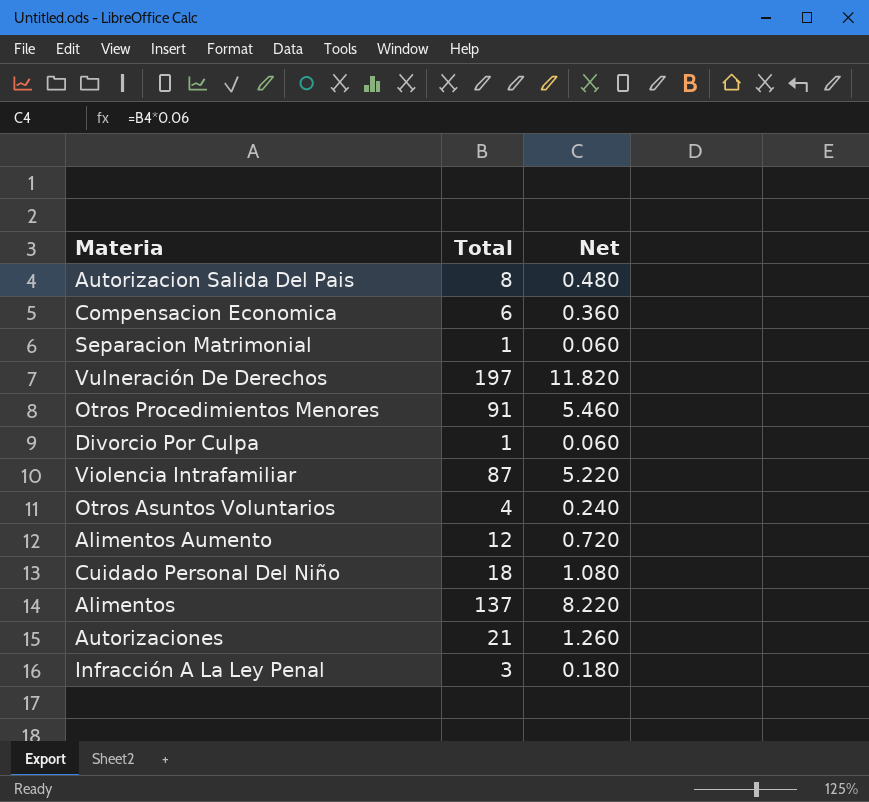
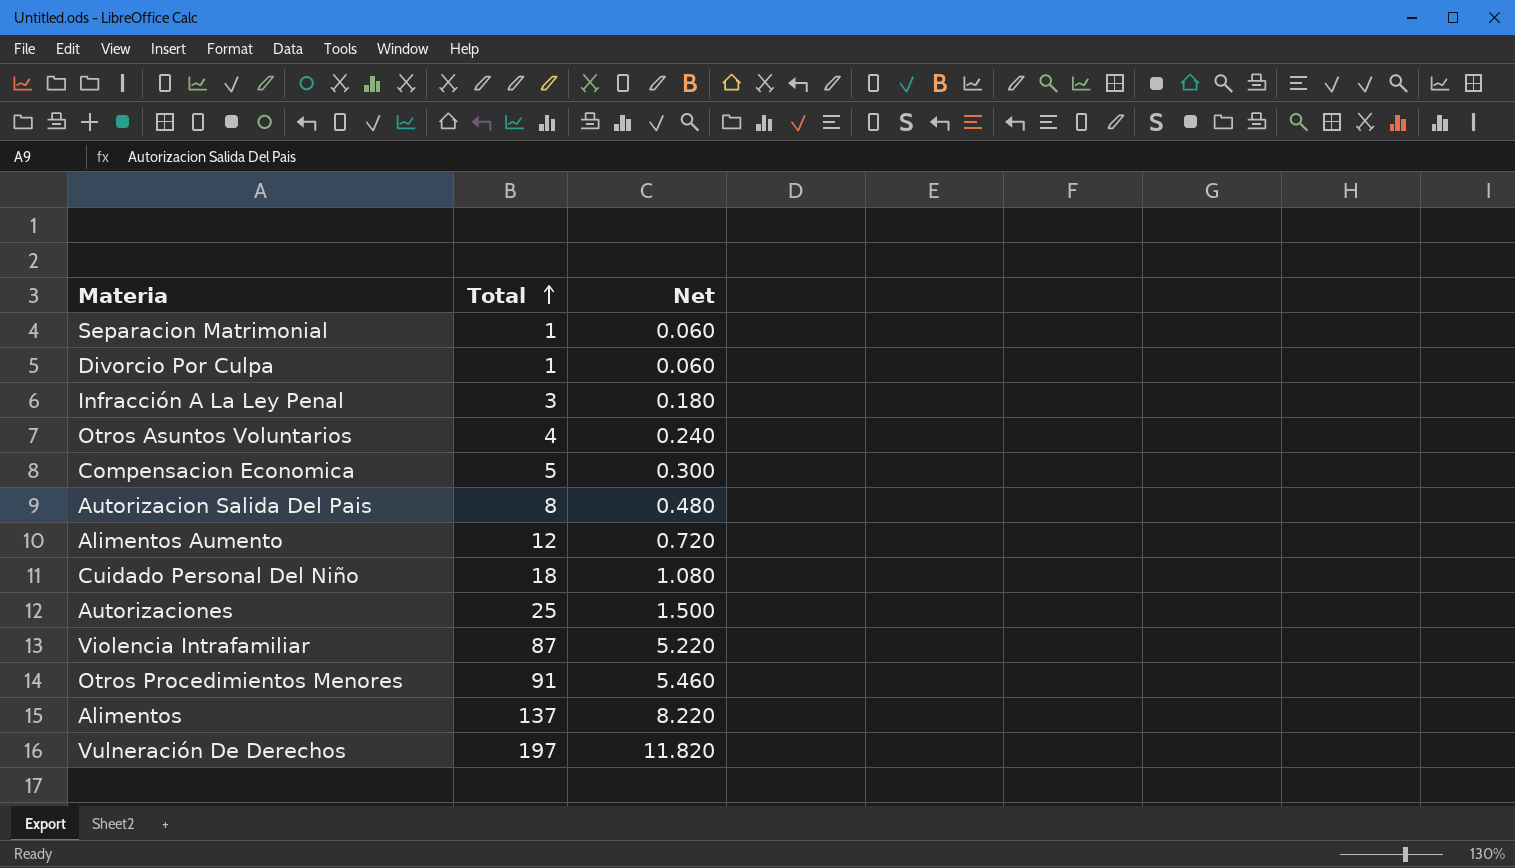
row order: none -> Total ascending
Compensacion Economica | Total: 6 -> 5
Compensacion Economica | Net: 0.360 -> 0.300
Autorizaciones | Total: 21 -> 25
Autorizaciones | Net: 1.260 -> 1.500

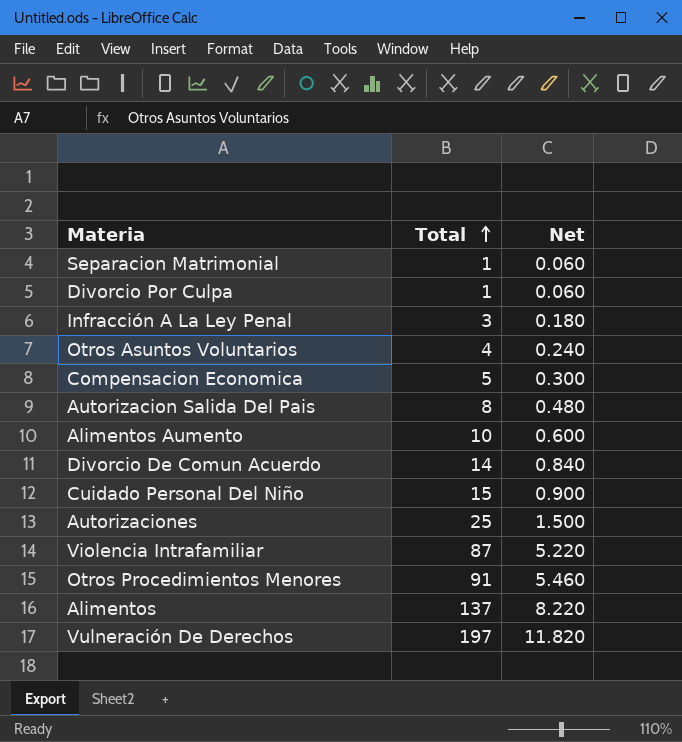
Alimentos Aumento | Total: 12 -> 10
Alimentos Aumento | Net: 0.720 -> 0.600
row Divorcio De Comun Acuerdo: none -> 14 | 0.840
Cuidado Personal Del Niño | Total: 18 -> 15
Cuidado Personal Del Niño | Net: 1.080 -> 0.900

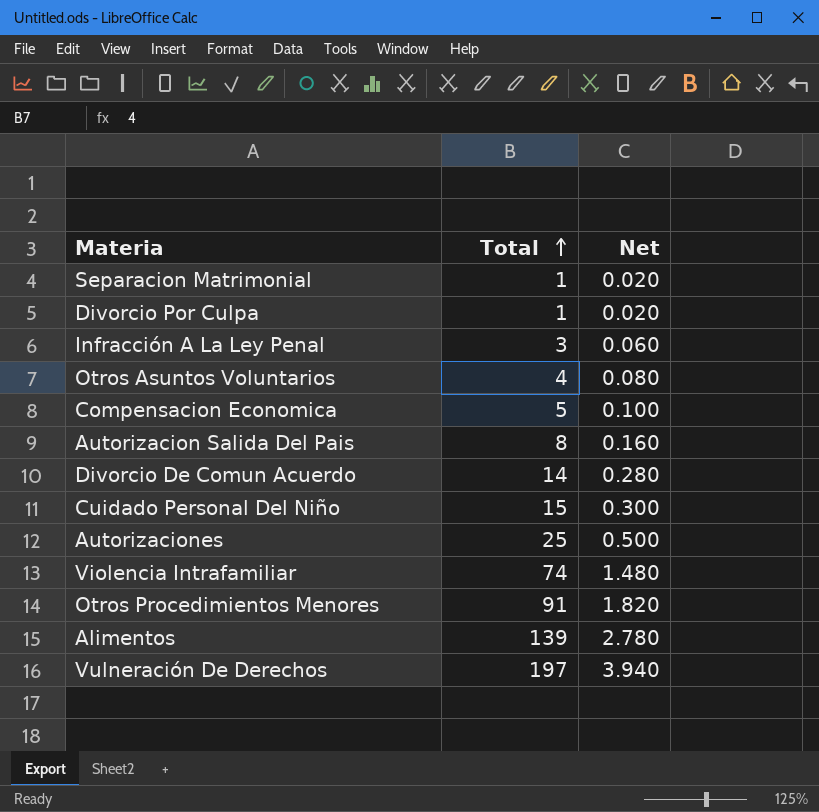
column Net | formula: [Total] * 0.06 -> [Total] * 0.02
row Alimentos Aumento: 10 | 0.600 -> none
Violencia Intrafamiliar | Total: 87 -> 74
Alimentos | Total: 137 -> 139

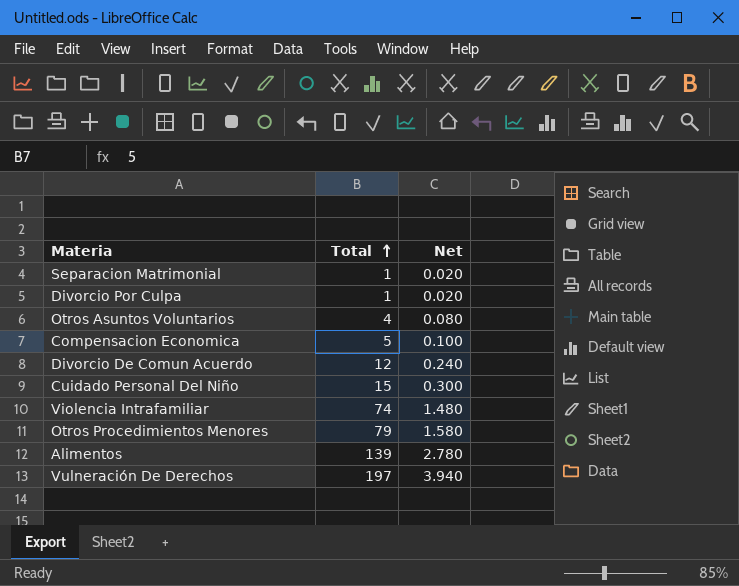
row Infracción A La Ley Penal: 3 | 0.060 -> none
row Autorizacion Salida Del Pais: 8 | 0.160 -> none
row Autorizaciones: 25 | 0.500 -> none
Divorcio De Comun Acuerdo | Total: 14 -> 12
Divorcio De Comun Acuerdo | Net: 0.280 -> 0.240
Otros Procedimientos Menores | Total: 91 -> 79
Otros Procedimientos Menores | Net: 1.820 -> 1.580

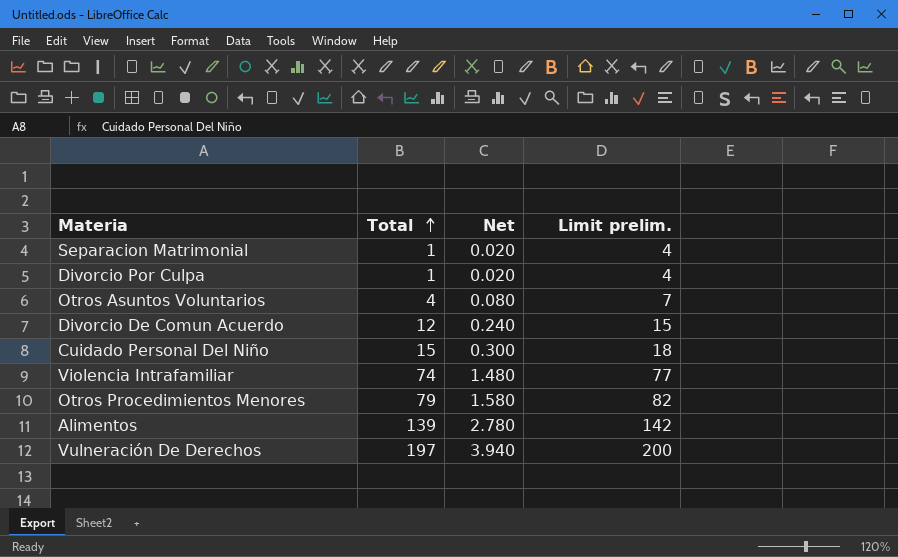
column Limit prelim. | formula: none -> [Total] + 3
row Compensacion Economica: 5 | 0.100 -> none

